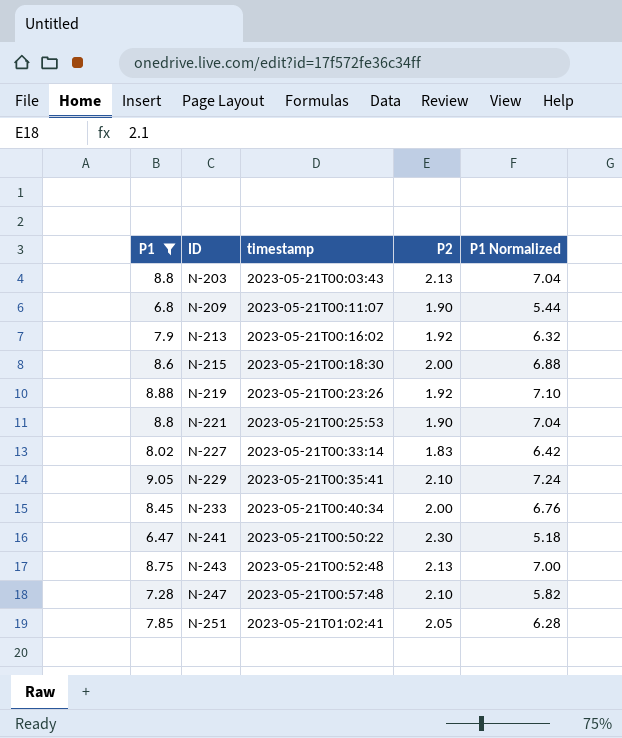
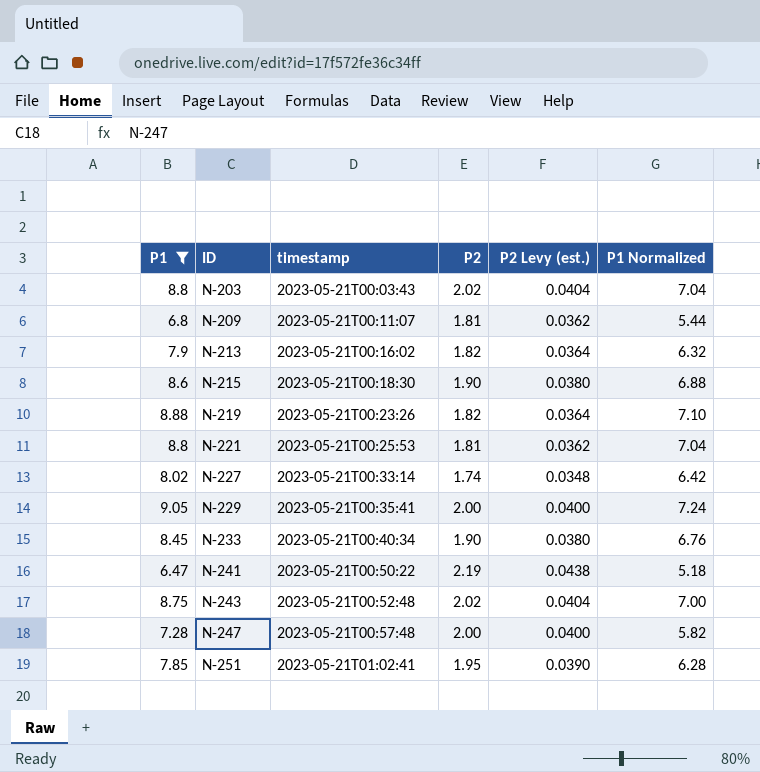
column P2 Levy (est.) | formula: none -> [P2] * 0.02
N-203 | P2: 2.13 -> 2.02
N-209 | P2: 1.90 -> 1.81
N-213 | P2: 1.92 -> 1.82
N-215 | P2: 2.00 -> 1.90
N-219 | P2: 1.92 -> 1.82
N-221 | P2: 1.90 -> 1.81
N-227 | P2: 1.83 -> 1.74
N-229 | P2: 2.10 -> 2.00
N-233 | P2: 2.00 -> 1.90
N-241 | P2: 2.30 -> 2.19
N-243 | P2: 2.13 -> 2.02
N-247 | P2: 2.10 -> 2.00
N-251 | P2: 2.05 -> 1.95

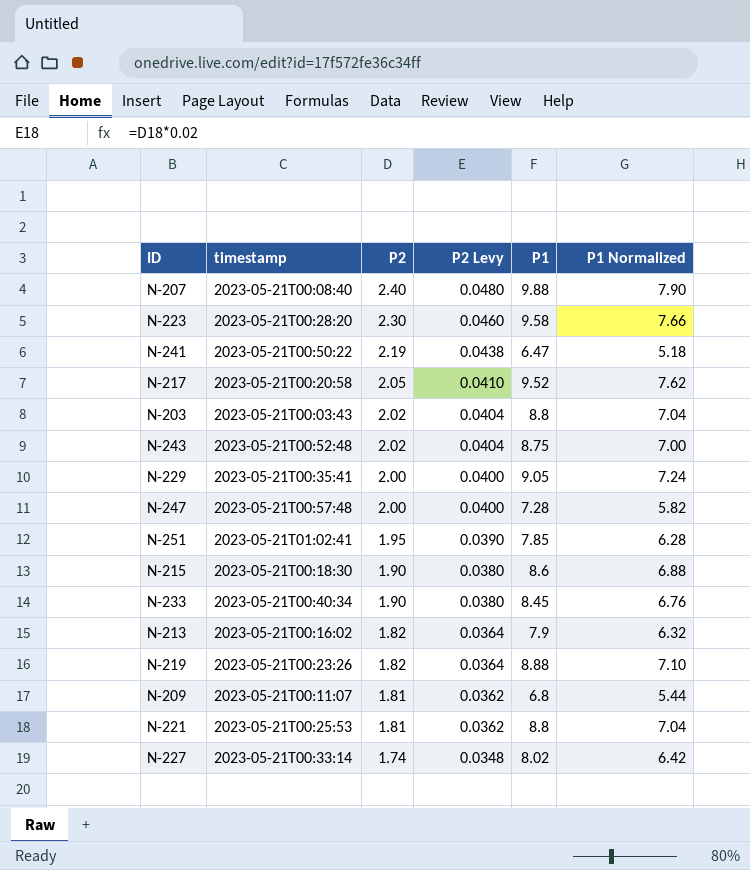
filter: P1 <= 9.05 -> none
row order: ID ascending -> P2 descending
column name: P2 Levy (est.) -> P2 Levy
column P1 | position: 1 -> 5

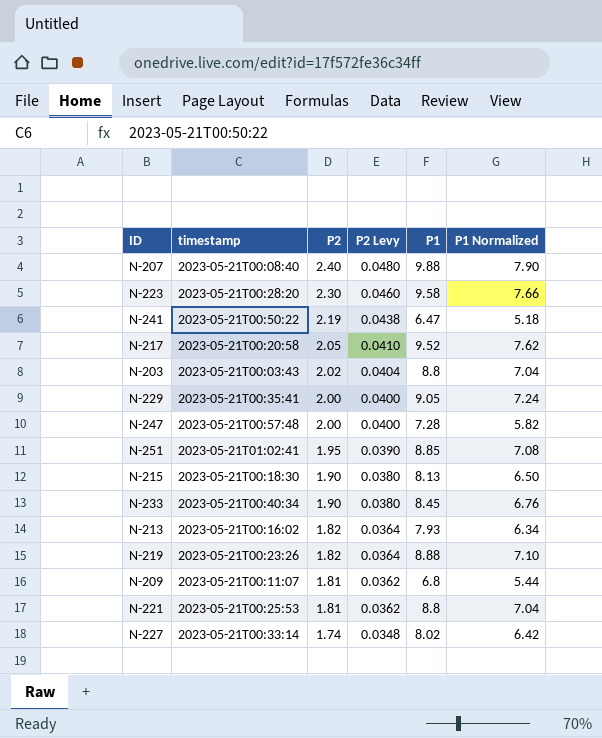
row N-243: 2023-05-21T00:52:48 | 2.02 | 0.0404 | 8.75 | 7.00 -> none
N-251 | P1: 7.85 -> 8.85
N-251 | P1 Normalized: 6.28 -> 7.08
N-215 | P1: 8.6 -> 8.13
N-215 | P1 Normalized: 6.88 -> 6.50
N-213 | P1: 7.9 -> 7.93
N-213 | P1 Normalized: 6.32 -> 6.34

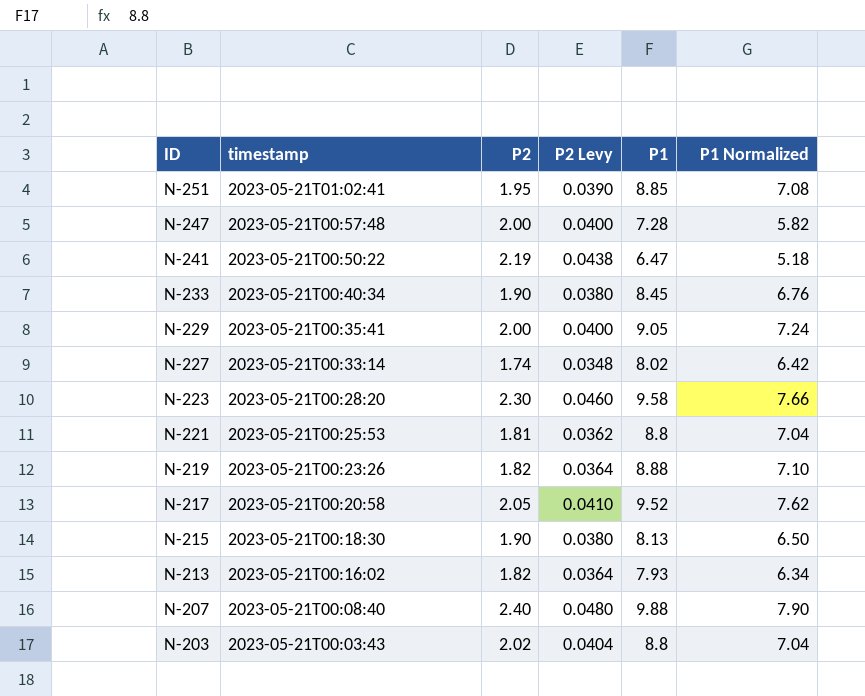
row order: P2 descending -> ID descending
row N-209: 2023-05-21T00:11:07 | 1.81 | 0.0362 | 6.8 | 5.44 -> none

